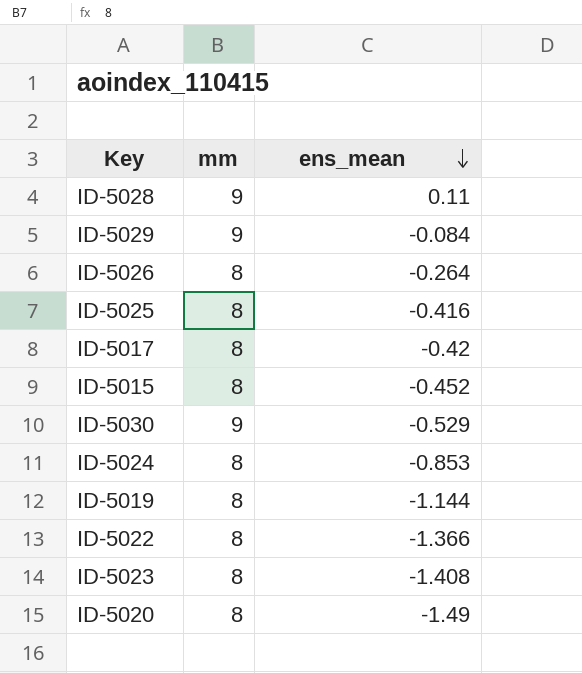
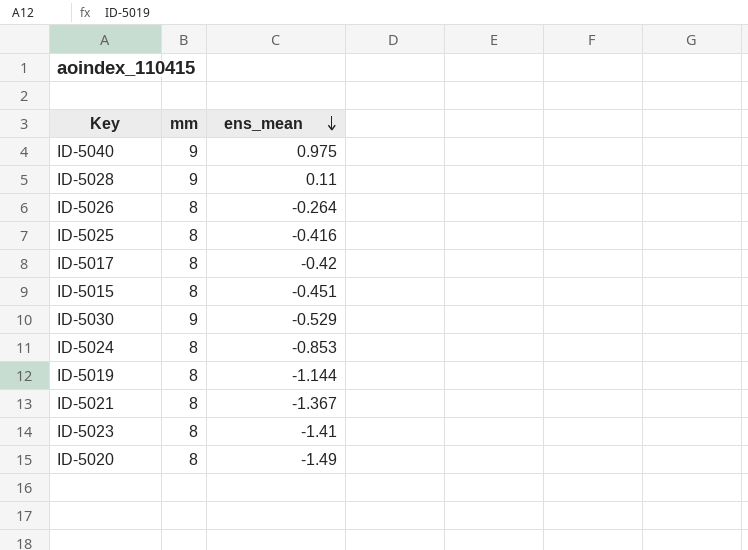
row ID-5029: 9 | -0.084 -> none
row ID-5022: 8 | -1.366 -> none
row ID-5040: none -> 9 | 0.975
ID-5015 | ens_mean: -0.452 -> -0.451
row ID-5021: none -> 8 | -1.367
ID-5023 | ens_mean: -1.408 -> -1.41

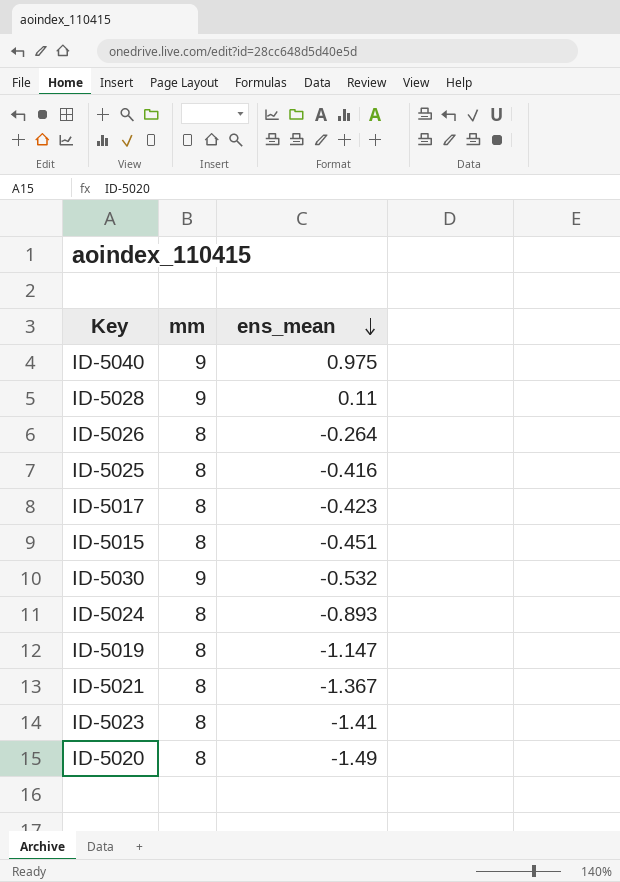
ID-5017 | ens_mean: -0.42 -> -0.423
ID-5030 | ens_mean: -0.529 -> -0.532
ID-5024 | ens_mean: -0.853 -> -0.893
ID-5019 | ens_mean: -1.144 -> -1.147

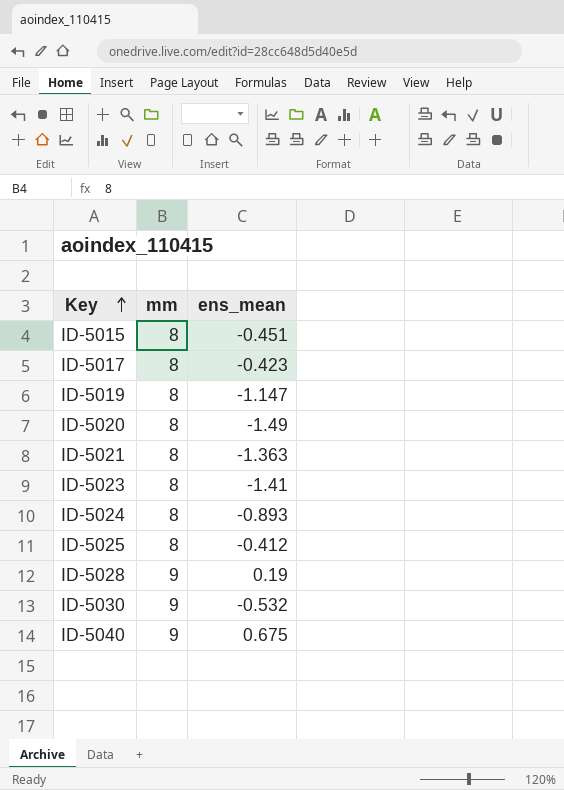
row order: ens_mean descending -> Key ascending
row ID-5026: 8 | -0.264 -> none
ID-5021 | ens_mean: -1.367 -> -1.363
ID-5025 | ens_mean: -0.416 -> -0.412
ID-5028 | ens_mean: 0.11 -> 0.19
ID-5040 | ens_mean: 0.975 -> 0.675

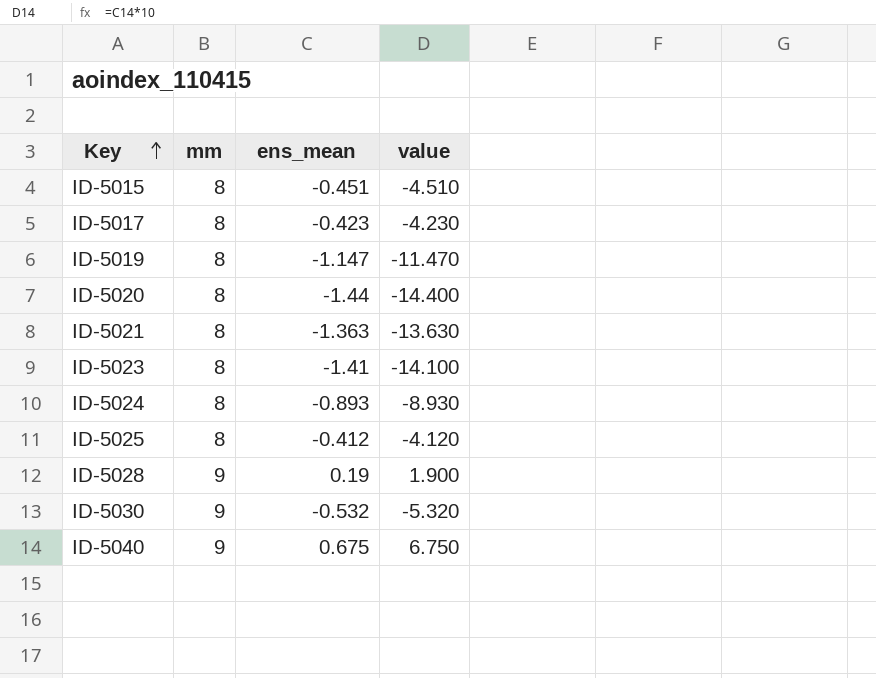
column value | formula: none -> [ens_mean] * 10
ID-5020 | ens_mean: -1.49 -> -1.44

